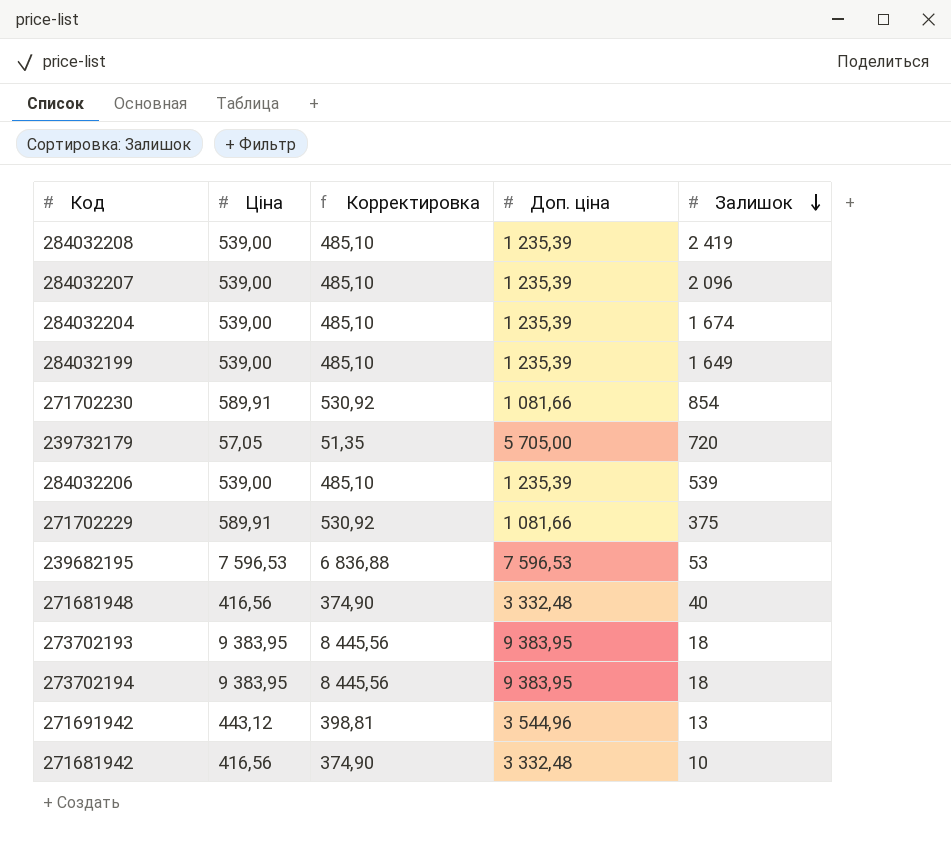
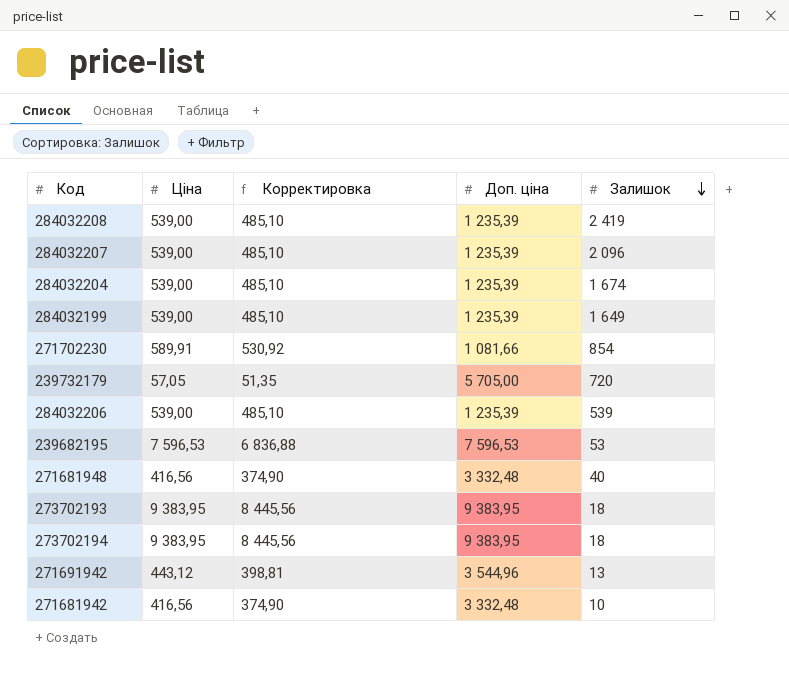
row 271702229: 589,91 | 530,92 | 1 081,66 | 375 -> none

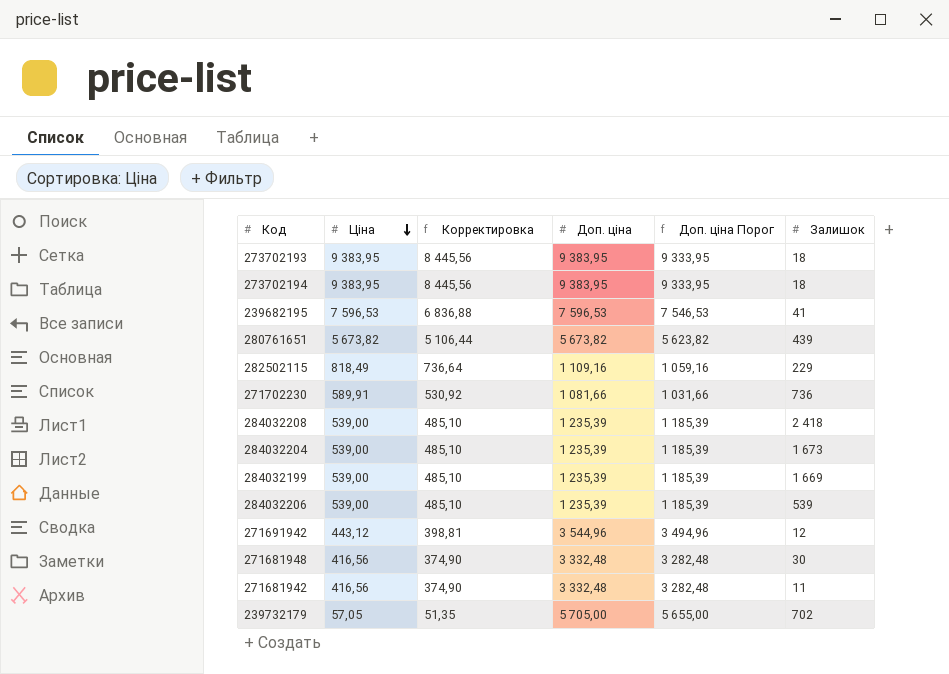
row order: Залишок descending -> Ціна descending
column Доп. ціна Порог | formula: none -> [Доп. ціна] - 50
row 284032207: 539,00 | 485,10 | 1 235,39 | 2 096 -> none
239682195 | Залишок: 53 -> 41
row 280761651: none -> 5 673,82 | 5 106,44 | 5 673,82 | 5 623,82 | 439
row 282502115: none -> 818,49 | 736,64 | 1 109,16 | 1 059,16 | 229
271702230 | Залишок: 854 -> 736
284032208 | Залишок: 2 419 -> 2 418
284032204 | Залишок: 1 674 -> 1 673
284032199 | Залишок: 1 649 -> 1 669
271691942 | Залишок: 13 -> 12
271681948 | Залишок: 40 -> 30
271681942 | Залишок: 10 -> 11
239732179 | Залишок: 720 -> 702

